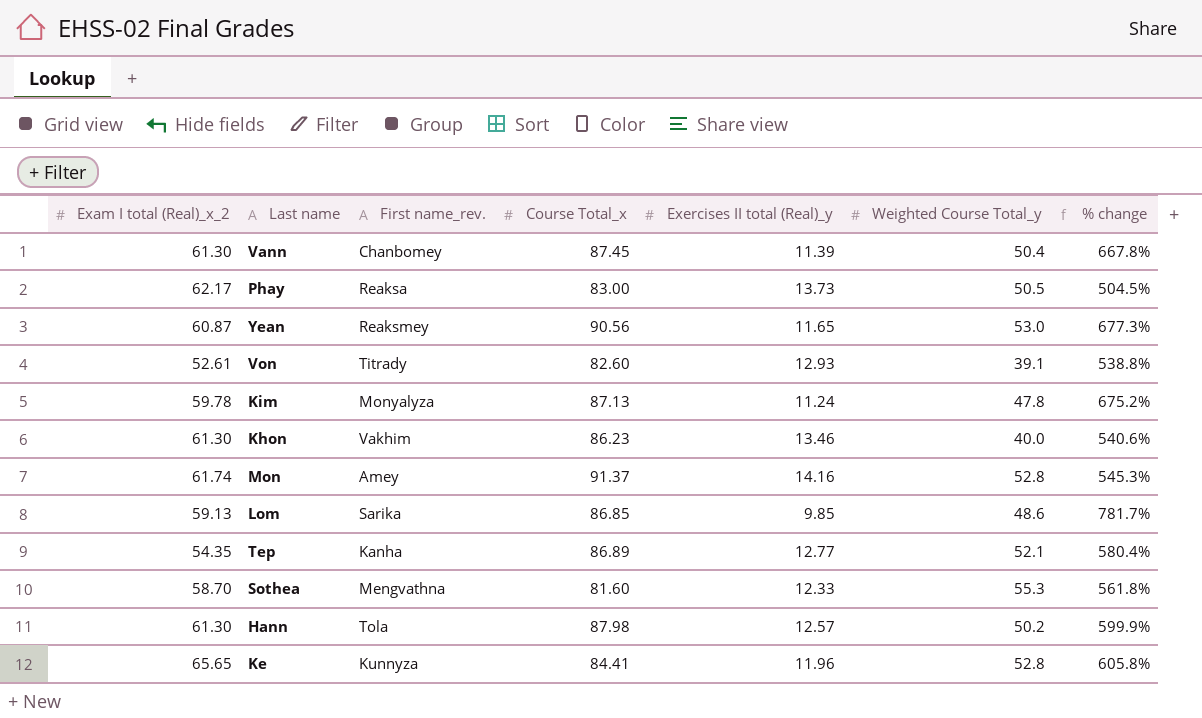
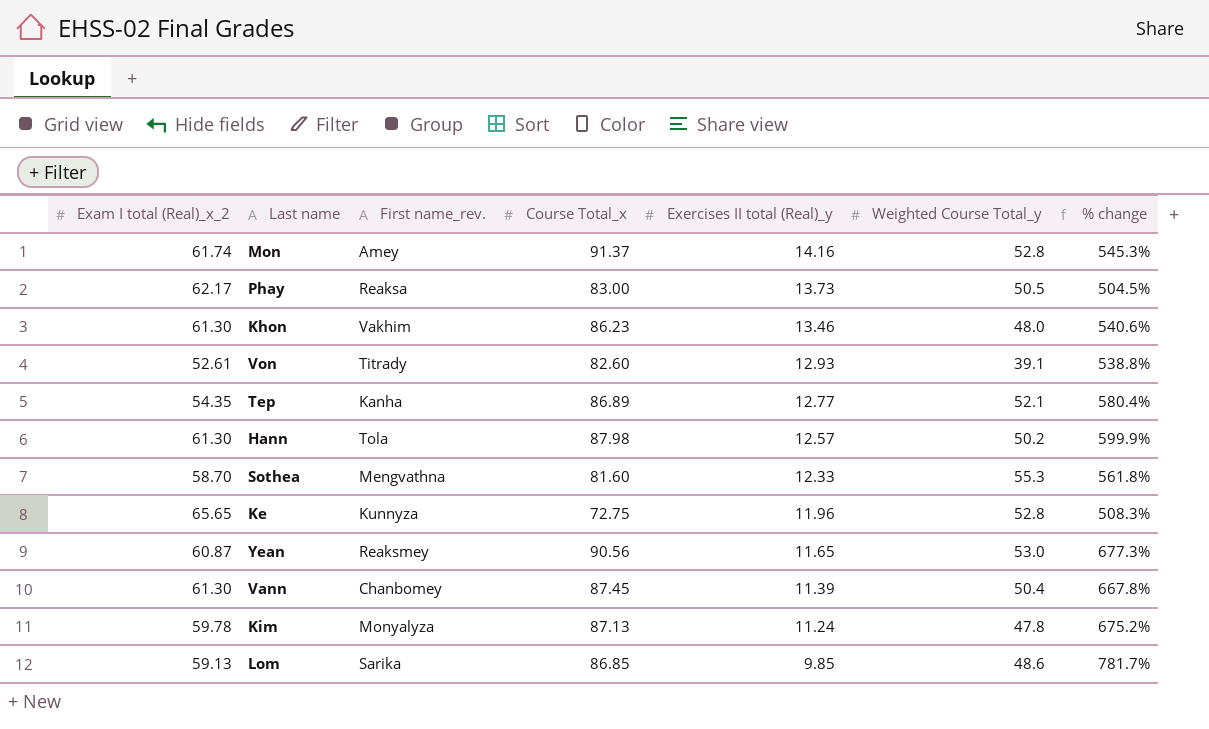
row order: none -> Exercises II total (Real)_y descending
Khon | Weighted Course Total_y: 40.0 -> 48.0
Ke | Course Total_x: 84.41 -> 72.75
Ke | % change: 605.8% -> 508.3%

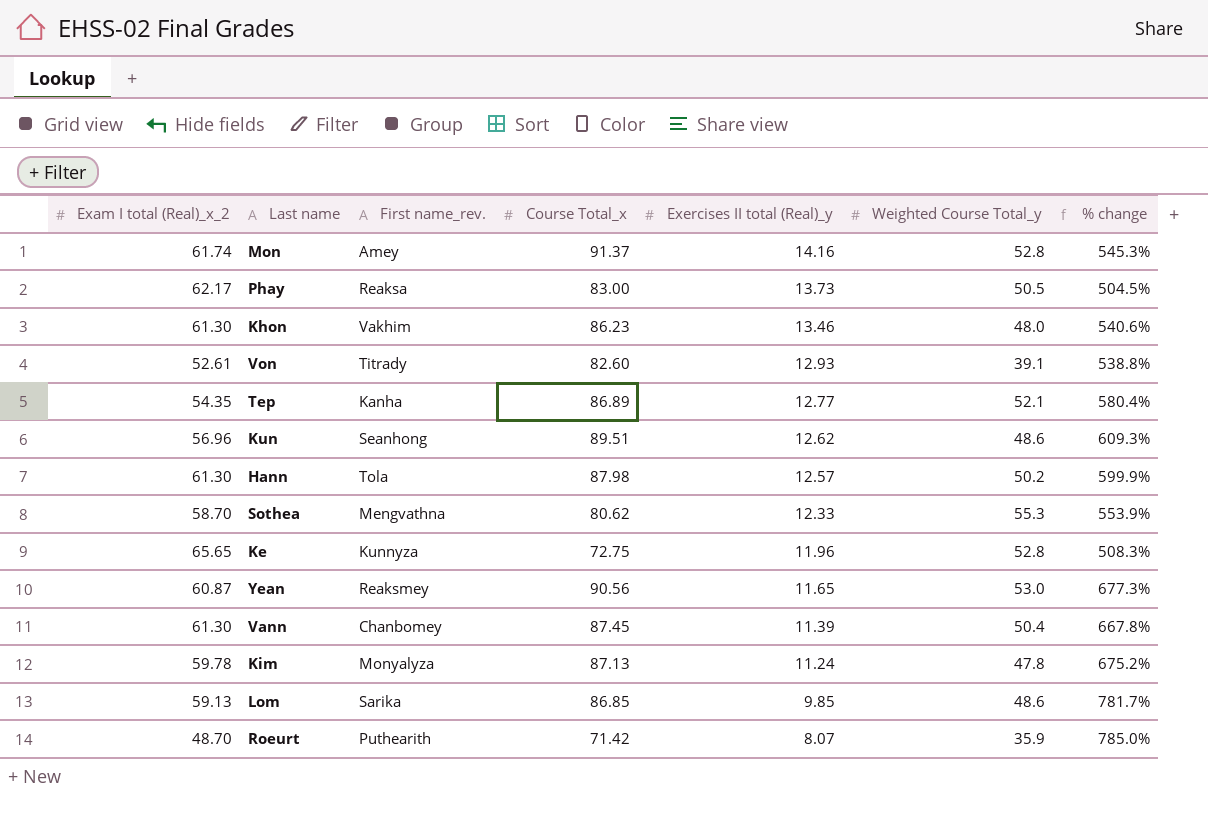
row Kun: none -> 56.96 | Seanhong | 89.51 | 12.62 | 48.6 | 609.3%
Sothea | Course Total_x: 81.60 -> 80.62
Sothea | % change: 561.8% -> 553.9%
row Roeurt: none -> 48.70 | Puthearith | 71.42 | 8.07 | 35.9 | 785.0%

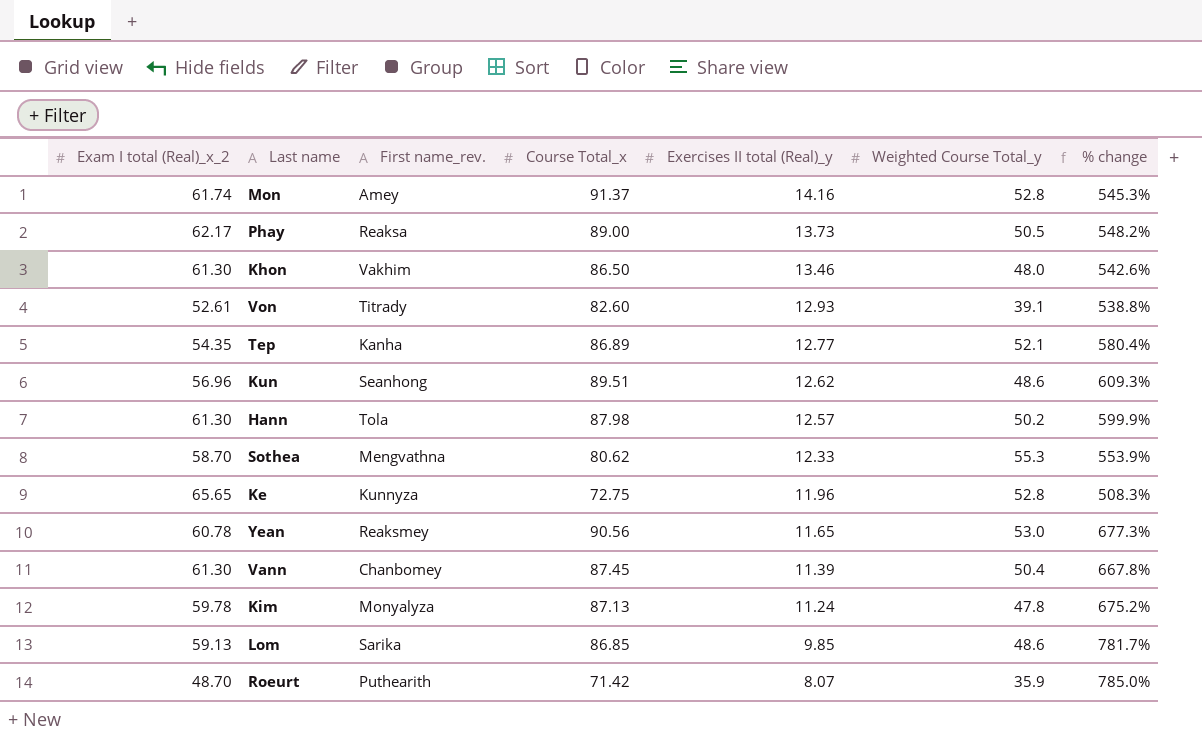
Phay | Course Total_x: 83.00 -> 89.00
Phay | % change: 504.5% -> 548.2%
Khon | Course Total_x: 86.23 -> 86.50
Khon | % change: 540.6% -> 542.6%
Yean | Exam I total (Real)_x_2: 60.87 -> 60.78

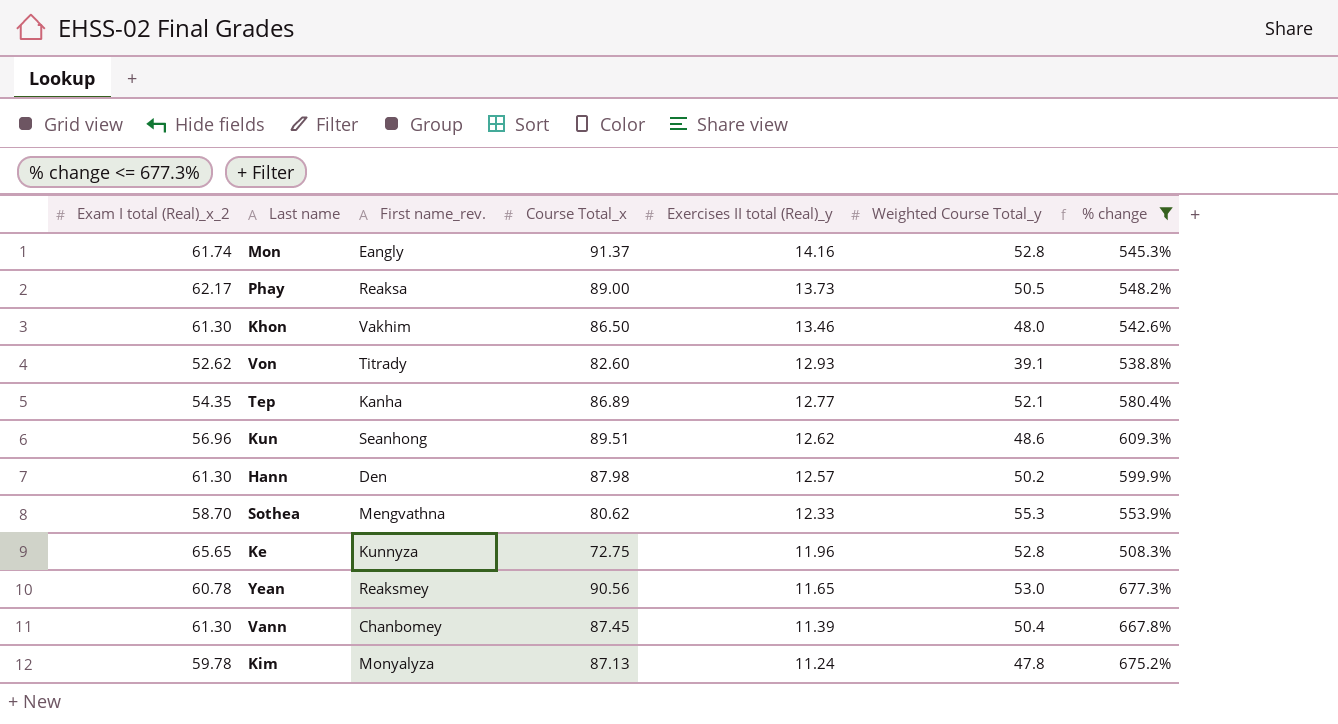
filter: none -> % change <= 677.3%
Mon | First name_rev.: Amey -> Eangly
Von | Exam I total (Real)_x_2: 52.61 -> 52.62
Hann | First name_rev.: Tola -> Den

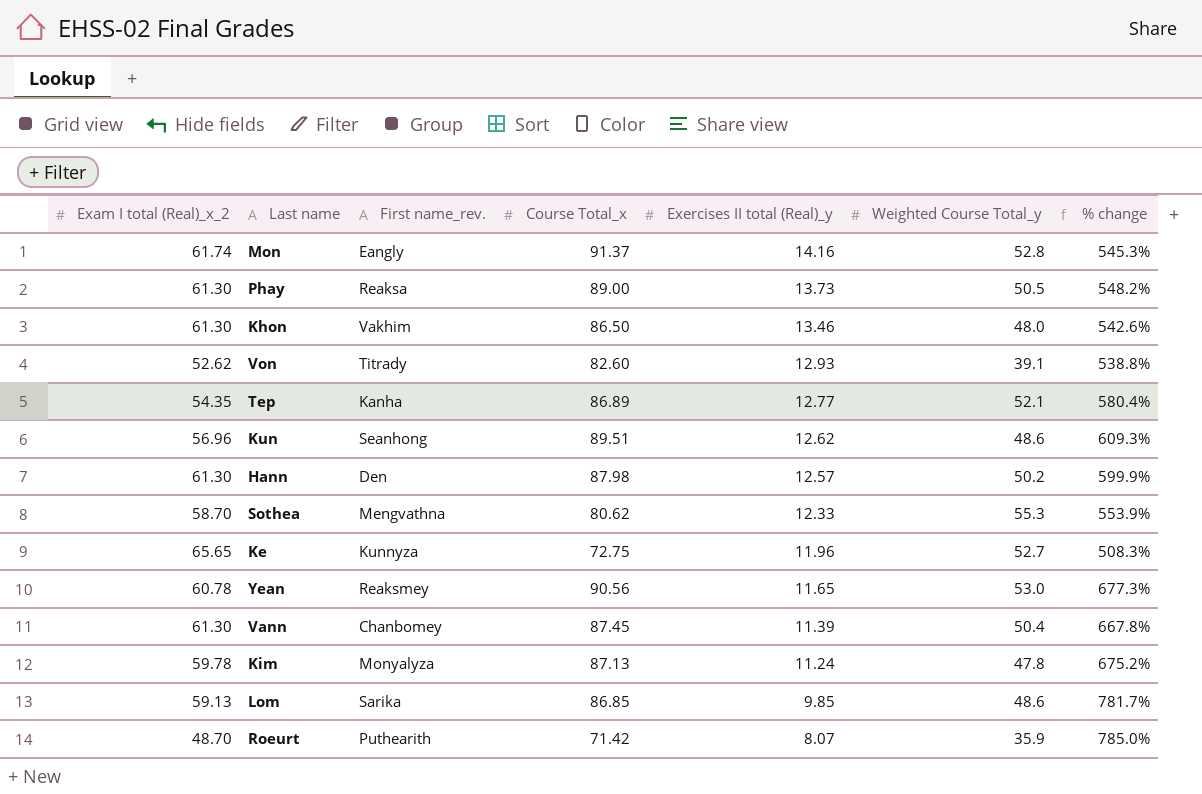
filter: % change <= 677.3% -> none
Phay | Exam I total (Real)_x_2: 62.17 -> 61.30
Ke | Weighted Course Total_y: 52.8 -> 52.7

